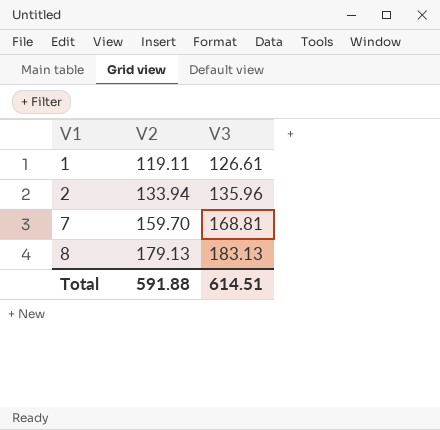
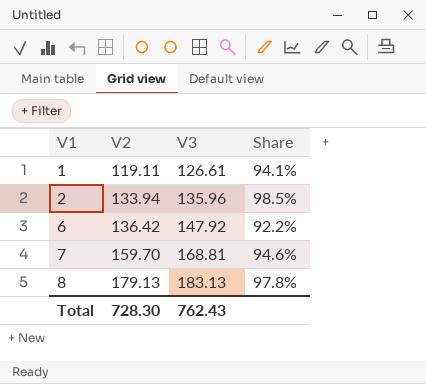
column Share | formula: none -> [V2] / [V3]
row 6: none -> 136.42 | 147.92 | 92.2%
Total | V2: 591.88 -> 728.30
Total | V3: 614.51 -> 762.43

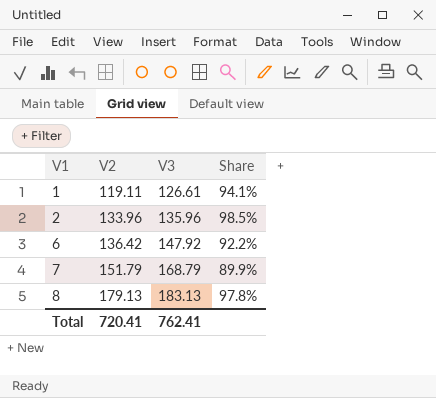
2 | V2: 133.94 -> 133.96
7 | V2: 159.70 -> 151.79
7 | V3: 168.81 -> 168.79
7 | Share: 94.6% -> 89.9%
Total | V2: 728.30 -> 720.41
Total | V3: 762.43 -> 762.41

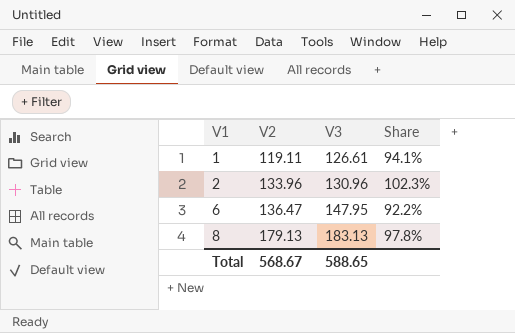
row 7: 151.79 | 168.79 | 89.9% -> none
2 | V3: 135.96 -> 130.96
2 | Share: 98.5% -> 102.3%
6 | V2: 136.42 -> 136.47
6 | V3: 147.92 -> 147.95
Total | V2: 720.41 -> 568.67
Total | V3: 762.41 -> 588.65

